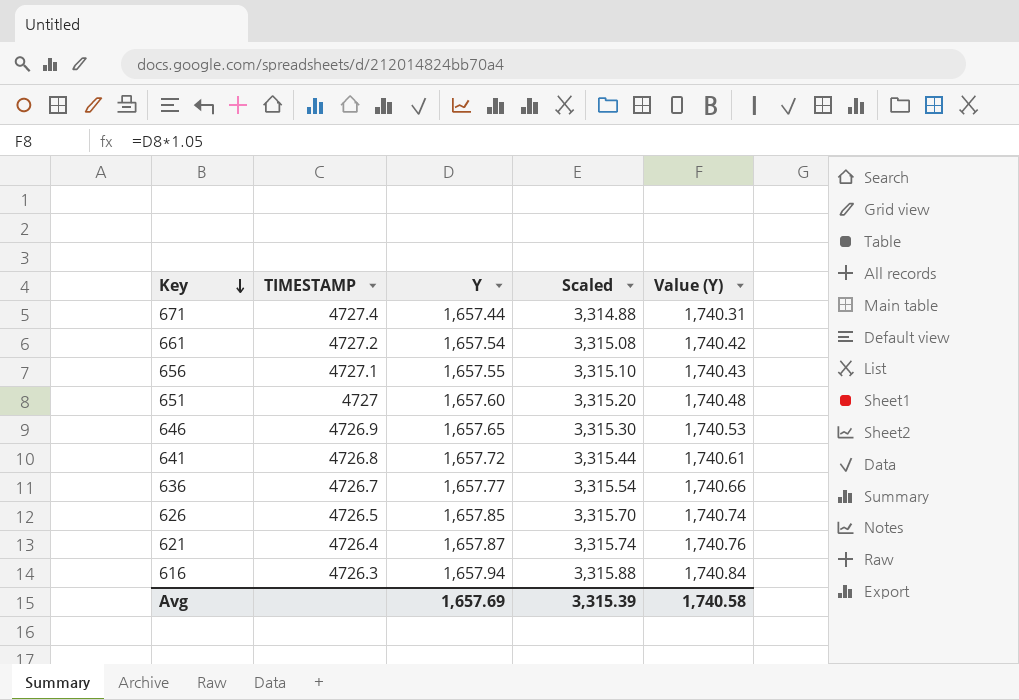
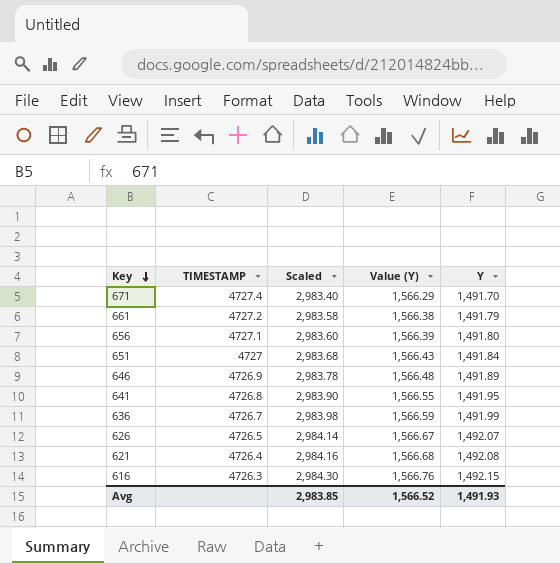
column Y | position: 3 -> 5
671 | Scaled: 3,314.88 -> 2,983.40
671 | Value (Y): 1,740.31 -> 1,566.29
671 | Y: 1,657.44 -> 1,491.70
661 | Scaled: 3,315.08 -> 2,983.58
661 | Value (Y): 1,740.42 -> 1,566.38
661 | Y: 1,657.54 -> 1,491.79
656 | Scaled: 3,315.10 -> 2,983.60
656 | Value (Y): 1,740.43 -> 1,566.39
656 | Y: 1,657.55 -> 1,491.80
651 | Scaled: 3,315.20 -> 2,983.68
651 | Value (Y): 1,740.48 -> 1,566.43
651 | Y: 1,657.60 -> 1,491.84
646 | Scaled: 3,315.30 -> 2,983.78
646 | Value (Y): 1,740.53 -> 1,566.48
646 | Y: 1,657.65 -> 1,491.89
641 | Scaled: 3,315.44 -> 2,983.90
641 | Value (Y): 1,740.61 -> 1,566.55
641 | Y: 1,657.72 -> 1,491.95
636 | Scaled: 3,315.54 -> 2,983.98
636 | Value (Y): 1,740.66 -> 1,566.59
636 | Y: 1,657.77 -> 1,491.99
626 | Scaled: 3,315.70 -> 2,984.14
626 | Value (Y): 1,740.74 -> 1,566.67
626 | Y: 1,657.85 -> 1,492.07
621 | Scaled: 3,315.74 -> 2,984.16
621 | Value (Y): 1,740.76 -> 1,566.68
621 | Y: 1,657.87 -> 1,492.08
616 | Scaled: 3,315.88 -> 2,984.30
616 | Value (Y): 1,740.84 -> 1,566.76
616 | Y: 1,657.94 -> 1,492.15
Avg | Scaled: 3,315.39 -> 2,983.85
Avg | Value (Y): 1,740.58 -> 1,566.52
Avg | Y: 1,657.69 -> 1,491.93

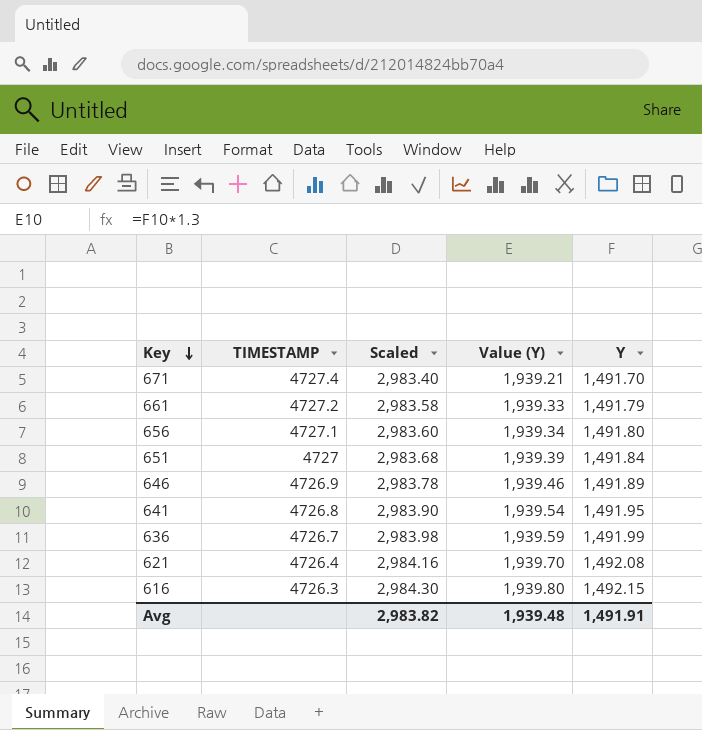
column Value (Y) | formula: [Y] * 1.05 -> [Y] * 1.3
row 626: 4726.5 | 2,984.14 | 1,566.67 | 1,492.07 -> none
Avg | Scaled: 2,983.85 -> 2,983.82
Avg | Value (Y): 1,566.52 -> 1,939.48
Avg | Y: 1,491.93 -> 1,491.91

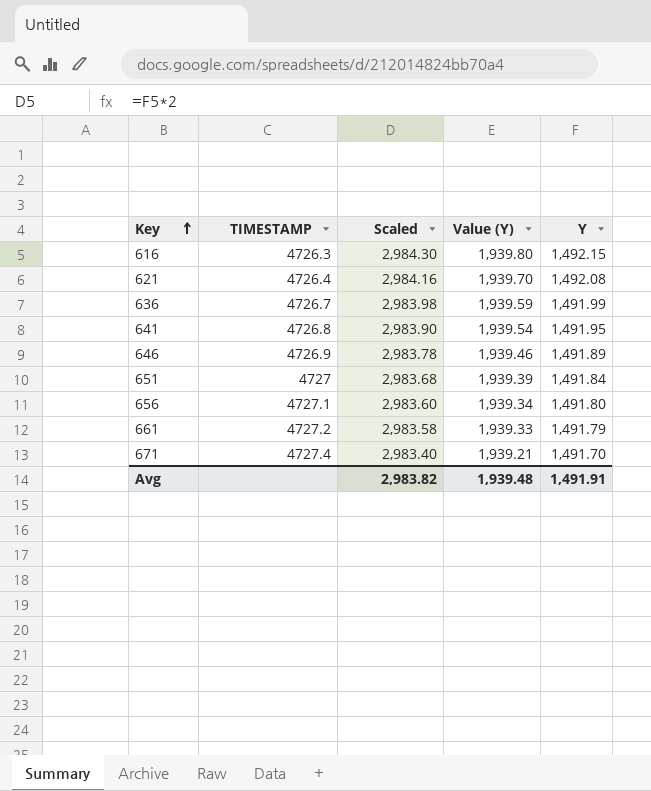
row order: Key descending -> Key ascending

